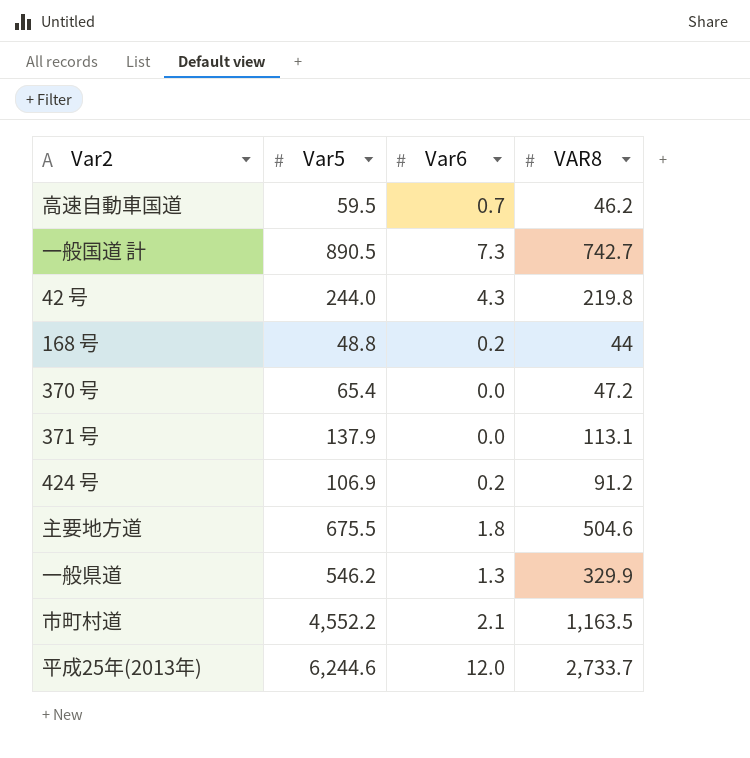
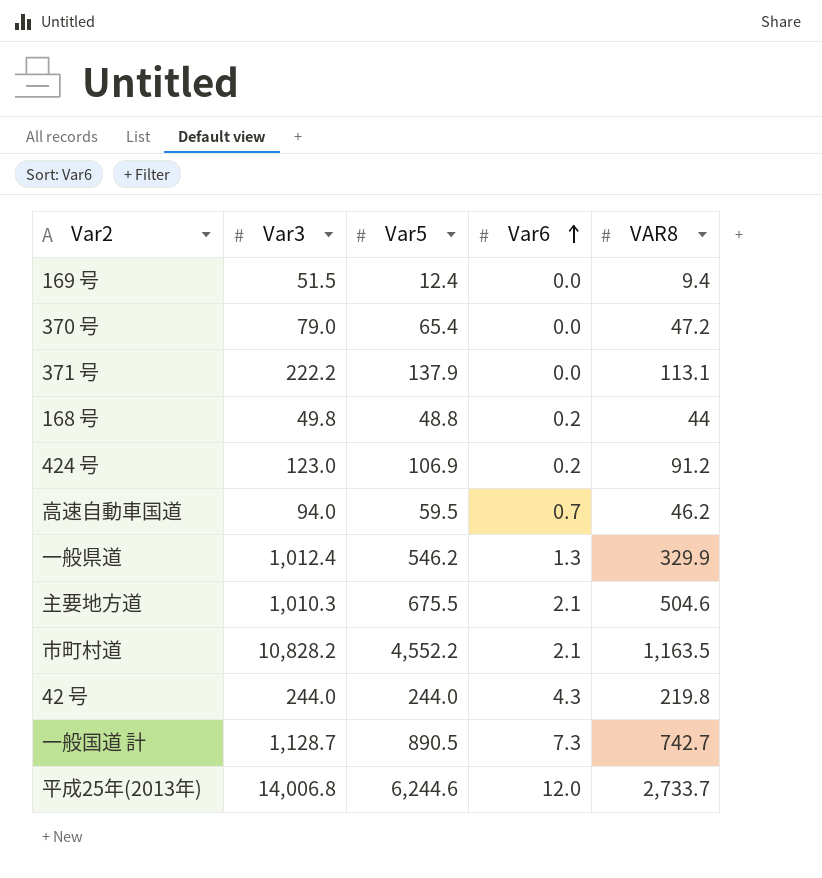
row order: none -> Var6 ascending
column Var3 | position: none -> 2
row 169 号: none -> 51.5 | 12.4 | 0.0 | 9.4
主要地方道 | Var6: 1.8 -> 2.1

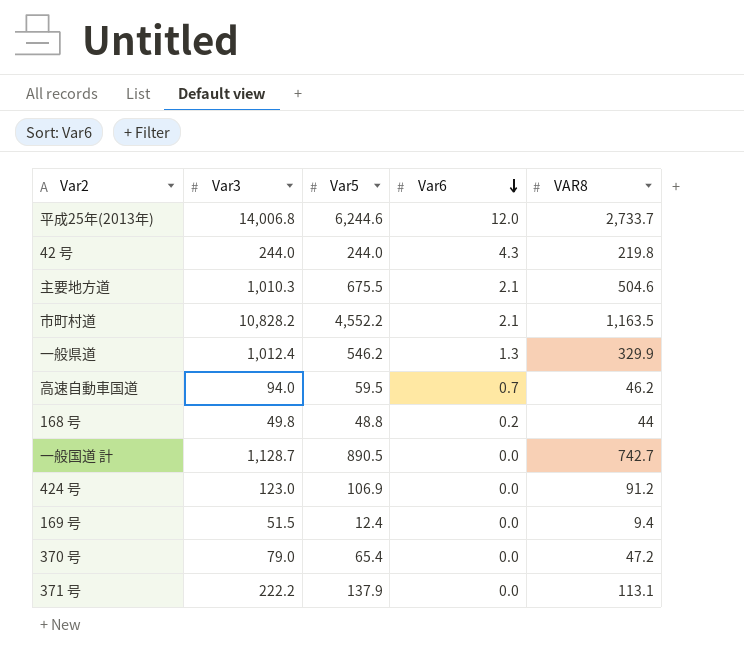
row order: Var6 ascending -> Var6 descending
一般国道 計 | Var6: 7.3 -> 0.0
424 号 | Var6: 0.2 -> 0.0

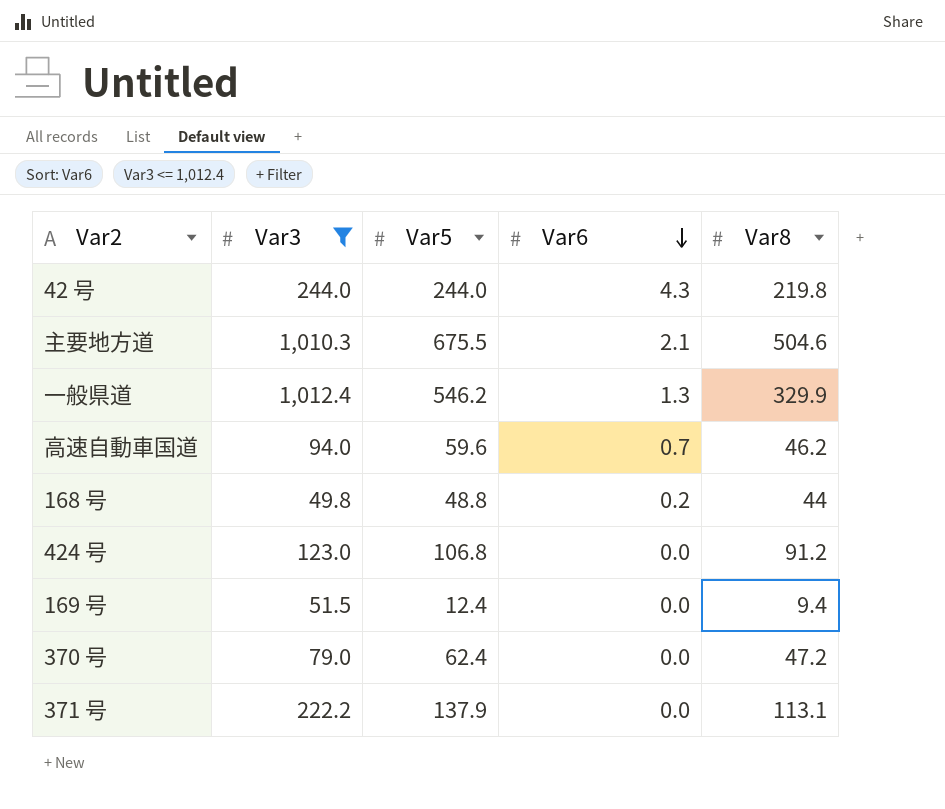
filter: none -> Var3 <= 1,012.4
column name: VAR8 -> Var8
高速自動車国道 | Var5: 59.5 -> 59.6
424 号 | Var5: 106.9 -> 106.8
370 号 | Var5: 65.4 -> 62.4

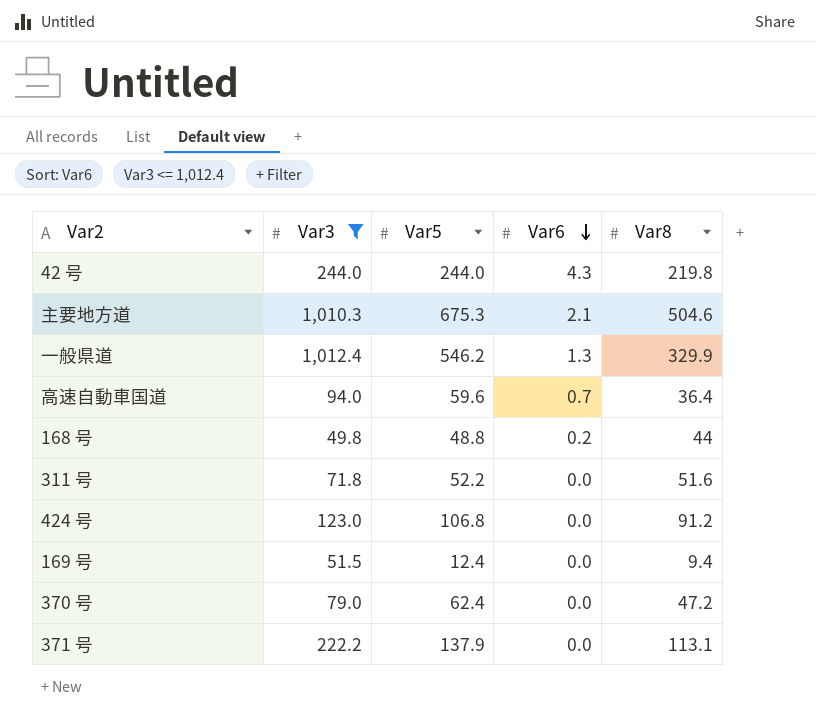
主要地方道 | Var5: 675.5 -> 675.3
高速自動車国道 | Var8: 46.2 -> 36.4
row 311 号: none -> 71.8 | 52.2 | 0.0 | 51.6

